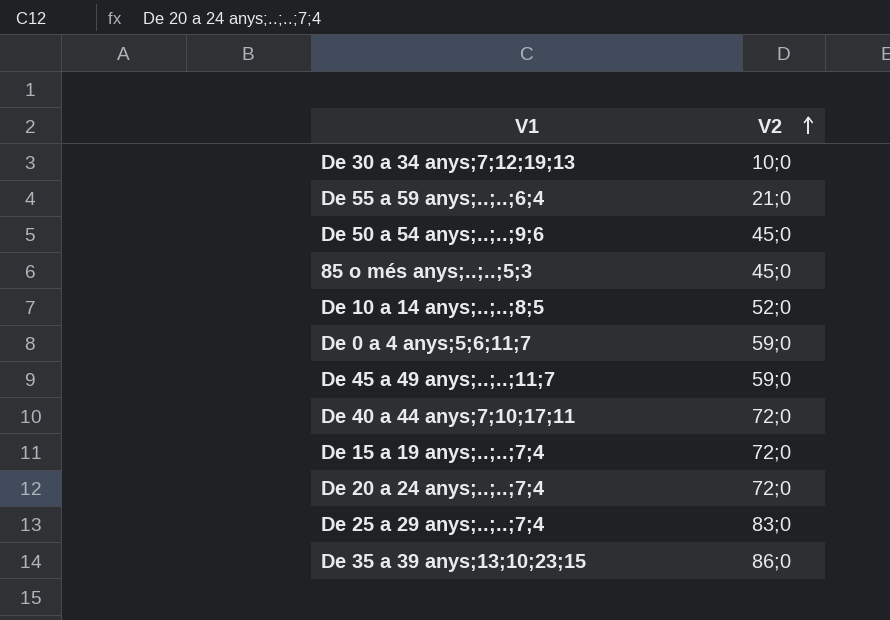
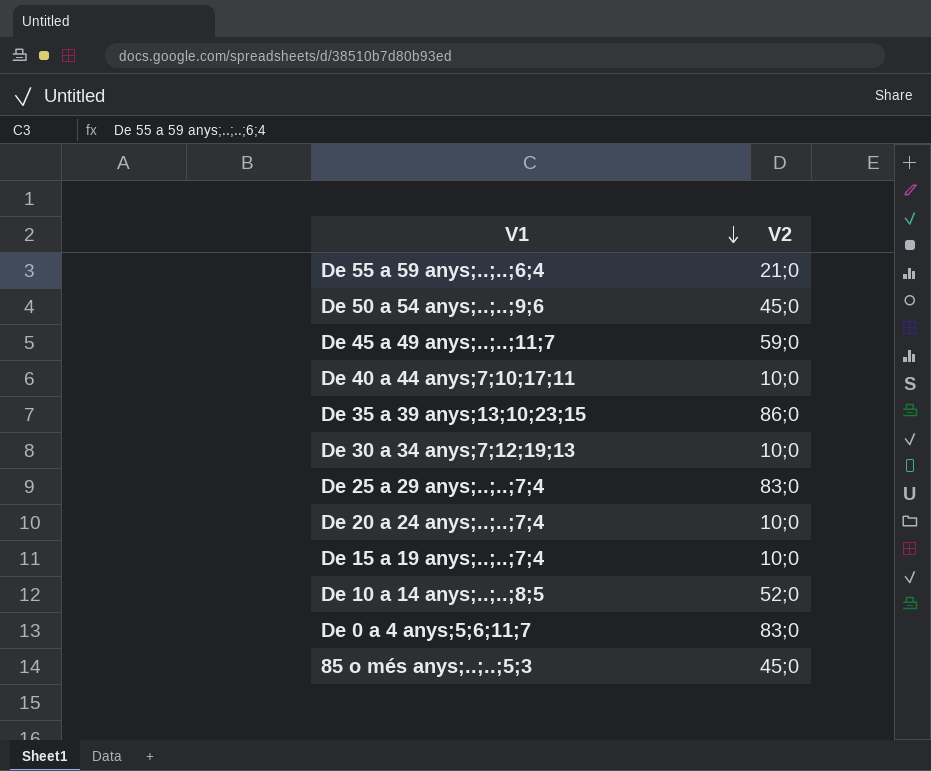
row order: V2 ascending -> V1 descending
De 40 a 44 anys;7;10;17;11 | V2: 72;0 -> 10;0
De 20 a 24 anys;..;..;7;4 | V2: 72;0 -> 10;0
De 15 a 19 anys;..;..;7;4 | V2: 72;0 -> 10;0
De 0 a 4 anys;5;6;11;7 | V2: 59;0 -> 83;0

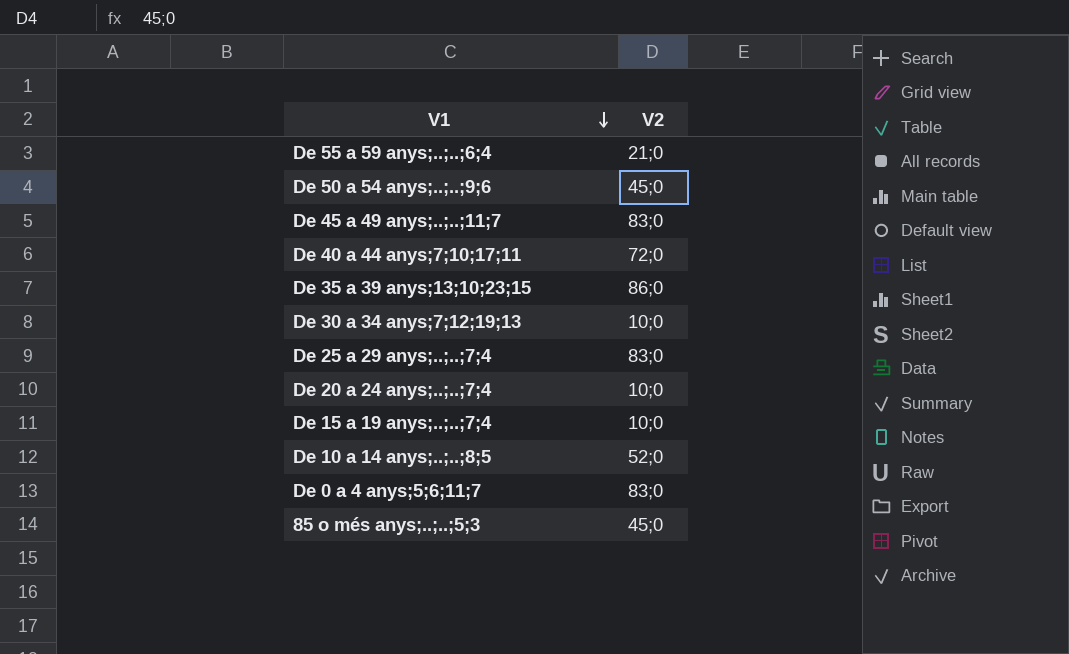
De 45 a 49 anys;..;..;11;7 | V2: 59;0 -> 83;0
De 40 a 44 anys;7;10;17;11 | V2: 10;0 -> 72;0

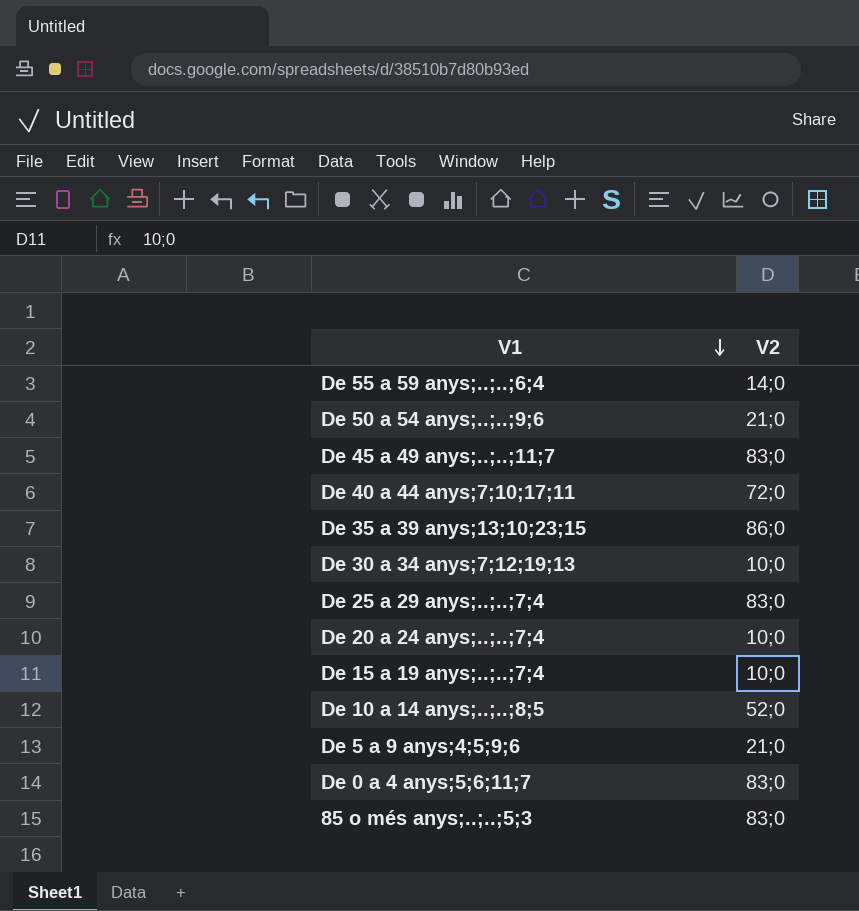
De 55 a 59 anys;..;..;6;4 | V2: 21;0 -> 14;0
De 50 a 54 anys;..;..;9;6 | V2: 45;0 -> 21;0
row De 5 a 9 anys;4;5;9;6: none -> 21;0
85 o més anys;..;..;5;3 | V2: 45;0 -> 83;0

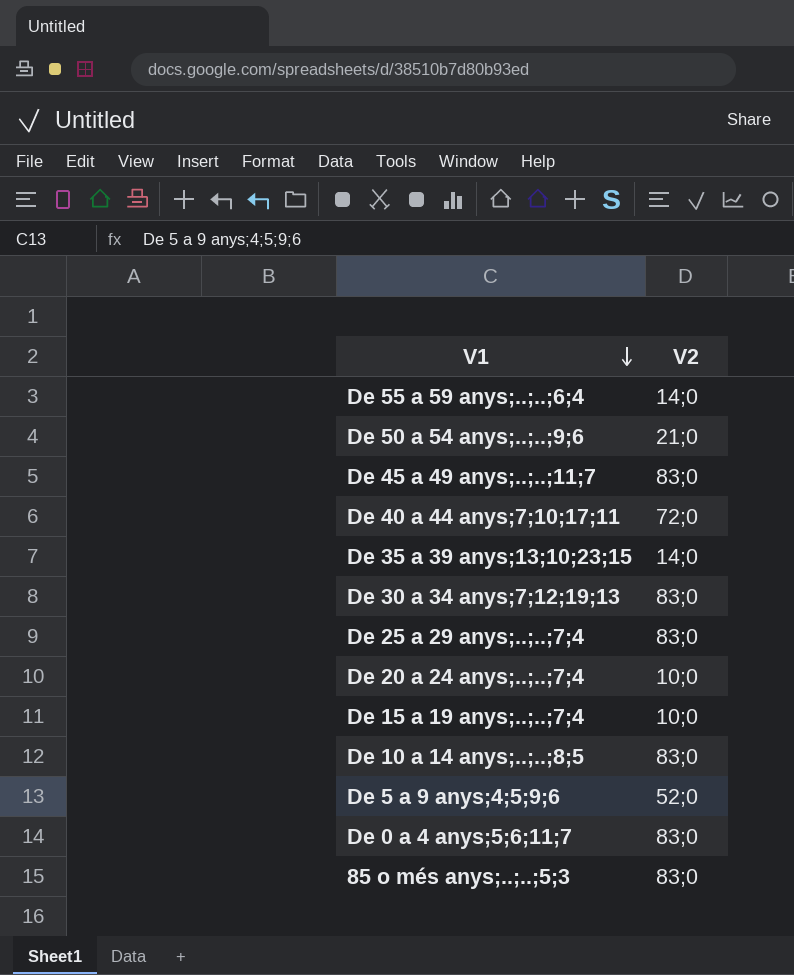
De 35 a 39 anys;13;10;23;15 | V2: 86;0 -> 14;0
De 30 a 34 anys;7;12;19;13 | V2: 10;0 -> 83;0
De 10 a 14 anys;..;..;8;5 | V2: 52;0 -> 83;0
De 5 a 9 anys;4;5;9;6 | V2: 21;0 -> 52;0

